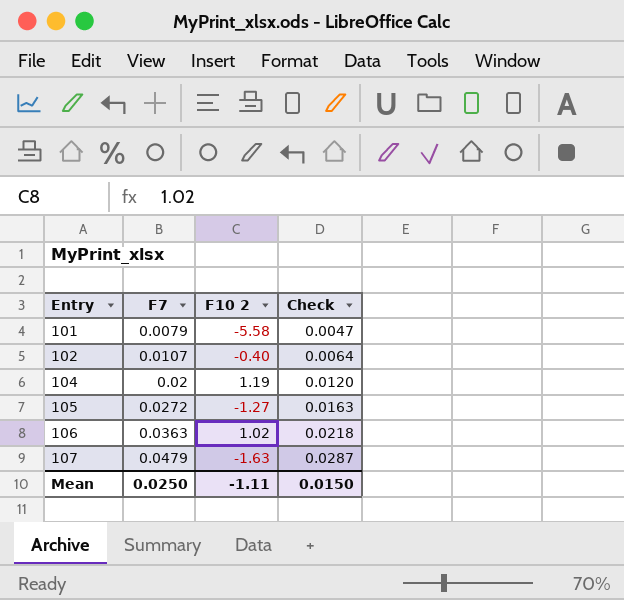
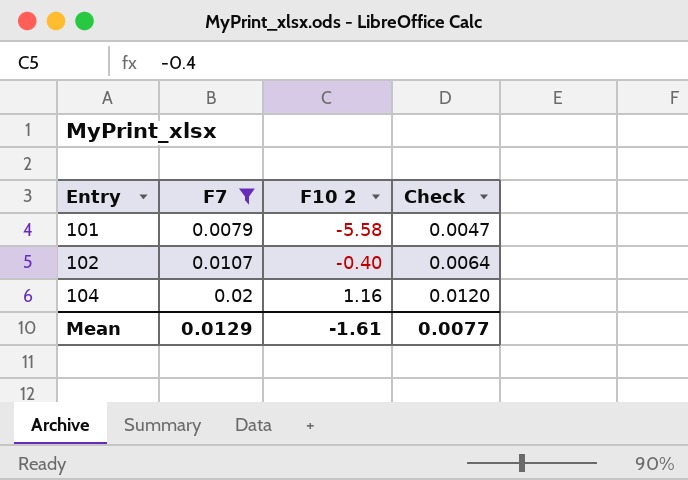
filter: none -> F7 <= 0.02
104 | F10 2: 1.19 -> 1.16
Mean | F7: 0.0250 -> 0.0129
Mean | F10 2: -1.11 -> -1.61
Mean | Check: 0.0150 -> 0.0077

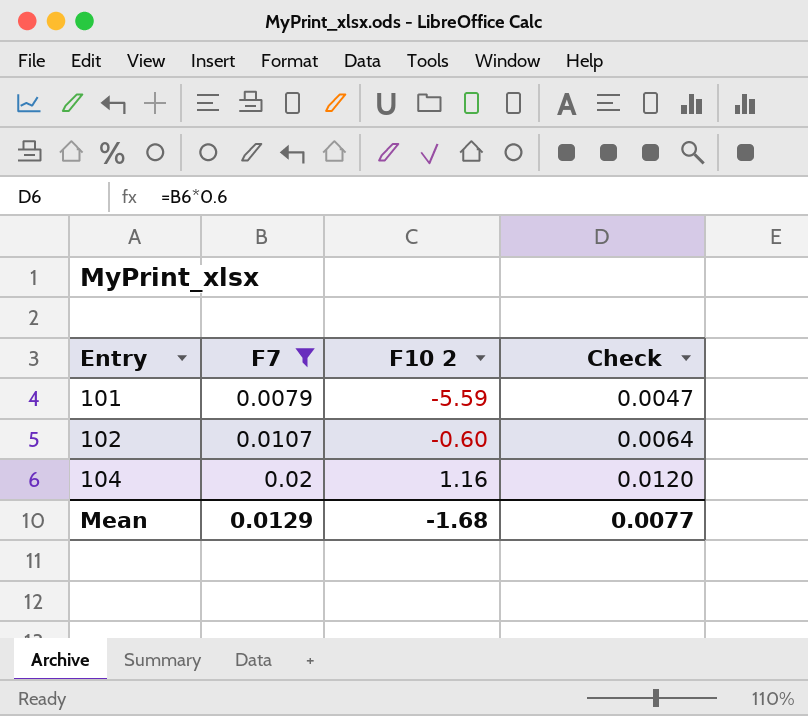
101 | F10 2: -5.58 -> -5.59
102 | F10 2: -0.40 -> -0.60
Mean | F10 2: -1.61 -> -1.68

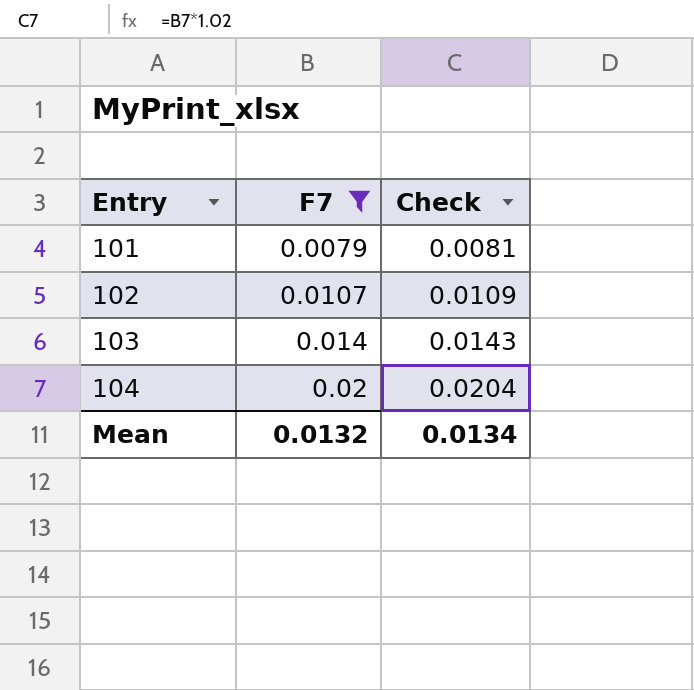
column F10 2 | position: 3 -> none
column Check | formula: [F7] * 0.6 -> [F7] * 1.02
row 103: none -> 0.014 | 0.0143
Mean | F7: 0.0129 -> 0.0132
Mean | Check: 0.0077 -> 0.0134

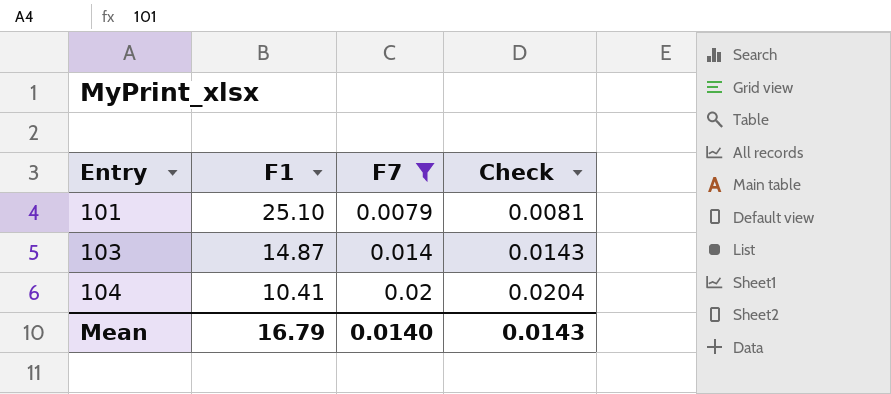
column F1 | position: none -> 2
row 102: 0.0107 | 0.0109 -> none
Mean | F7: 0.0132 -> 0.0140
Mean | Check: 0.0134 -> 0.0143

